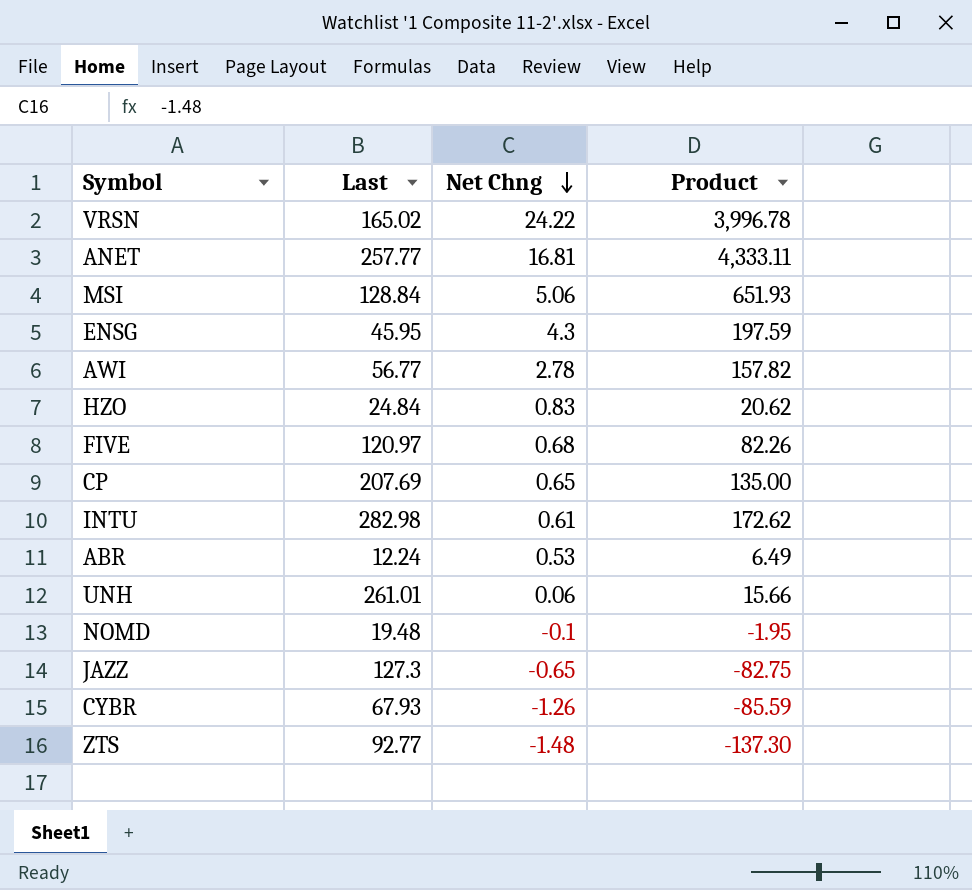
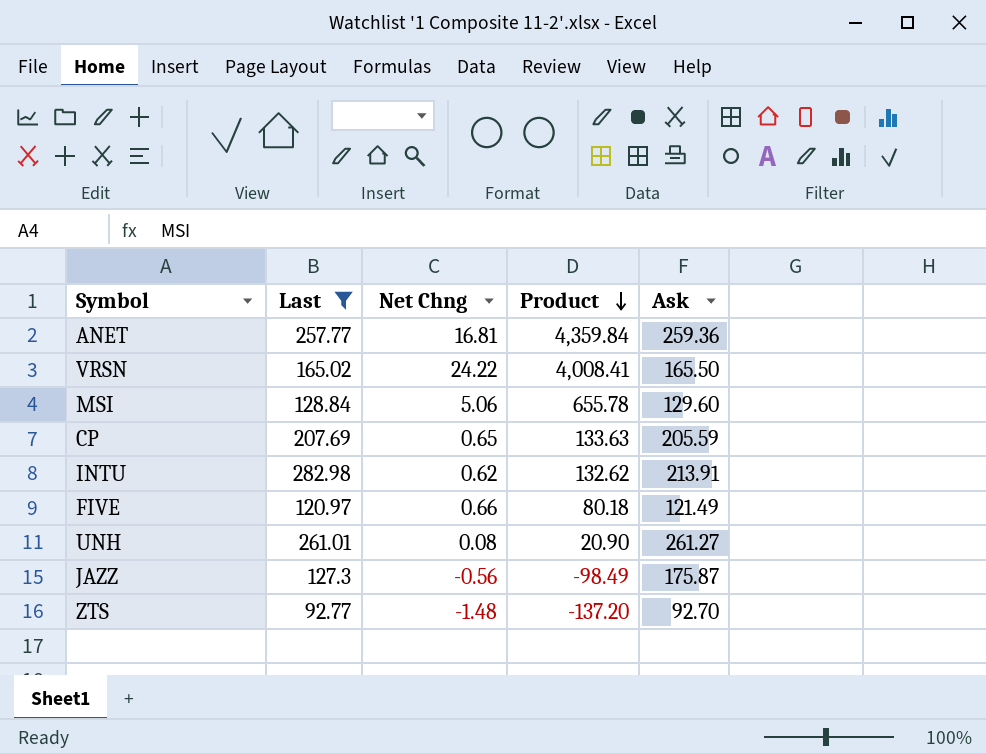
filter: none -> Last >= 92.77
row order: Net Chng descending -> Product descending
column Product | formula: [Last] * [Net Chng] -> [Net Chng] * [Ask]
column Ask | position: none -> 5
INTU | Net Chng: 0.61 -> 0.62
FIVE | Net Chng: 0.68 -> 0.66
UNH | Net Chng: 0.06 -> 0.08
JAZZ | Net Chng: -0.65 -> -0.56

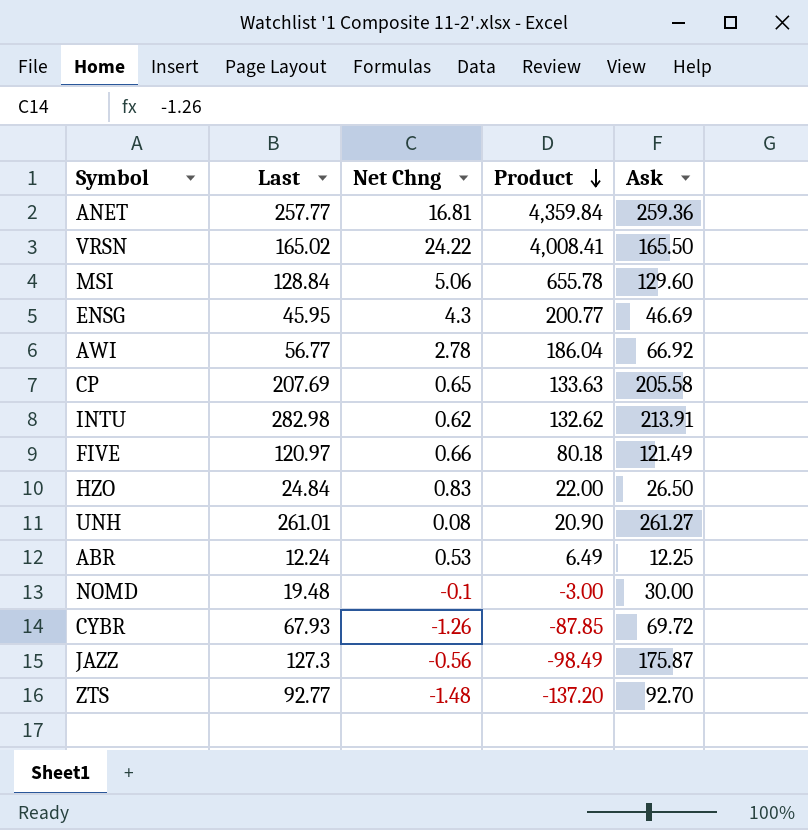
filter: Last >= 92.77 -> none
CP | Ask: 205.59 -> 205.58

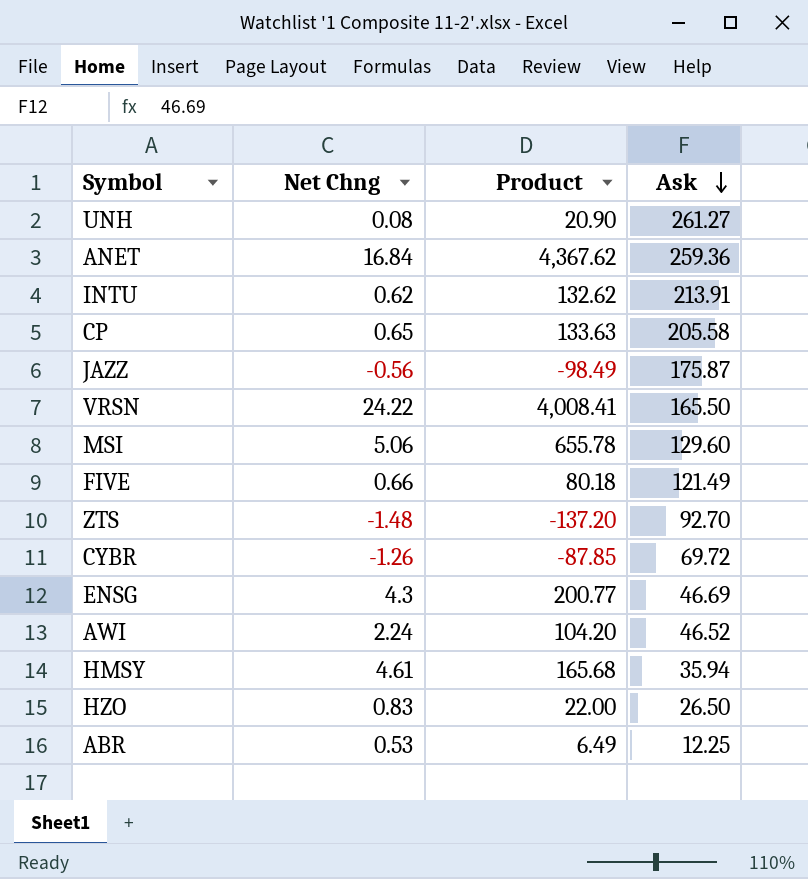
row order: Product descending -> Ask descending
column Last | position: 2 -> none
row NOMD: 19.48 | -0.1 | -3.00 | 30.00 -> none
ANET | Net Chng: 16.81 -> 16.84
ANET | Product: 4,359.84 -> 4,367.62
AWI | Net Chng: 2.78 -> 2.24
AWI | Product: 186.04 -> 104.20
AWI | Ask: 66.92 -> 46.52
row HMSY: none -> 4.61 | 165.68 | 35.94

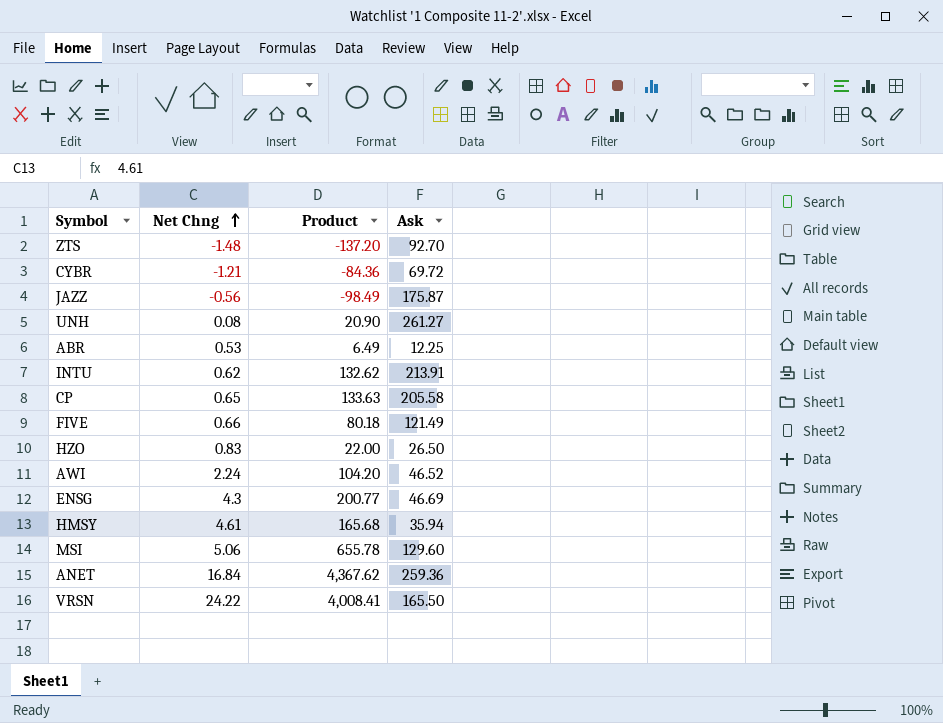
row order: Ask descending -> Net Chng ascending
CYBR | Net Chng: -1.26 -> -1.21
CYBR | Product: -87.85 -> -84.36

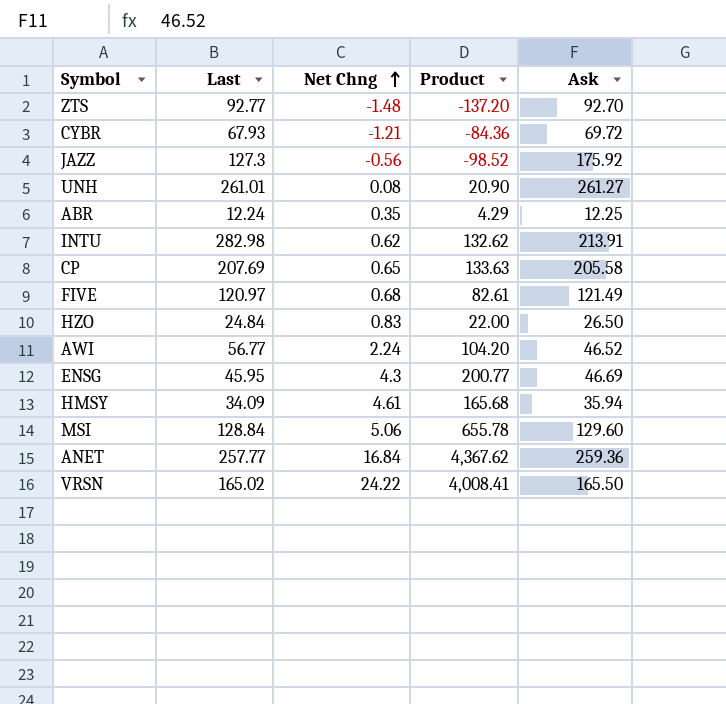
column Last | position: none -> 2
JAZZ | Product: -98.49 -> -98.52
JAZZ | Ask: 175.87 -> 175.92
ABR | Net Chng: 0.53 -> 0.35
ABR | Product: 6.49 -> 4.29
FIVE | Net Chng: 0.66 -> 0.68
FIVE | Product: 80.18 -> 82.61

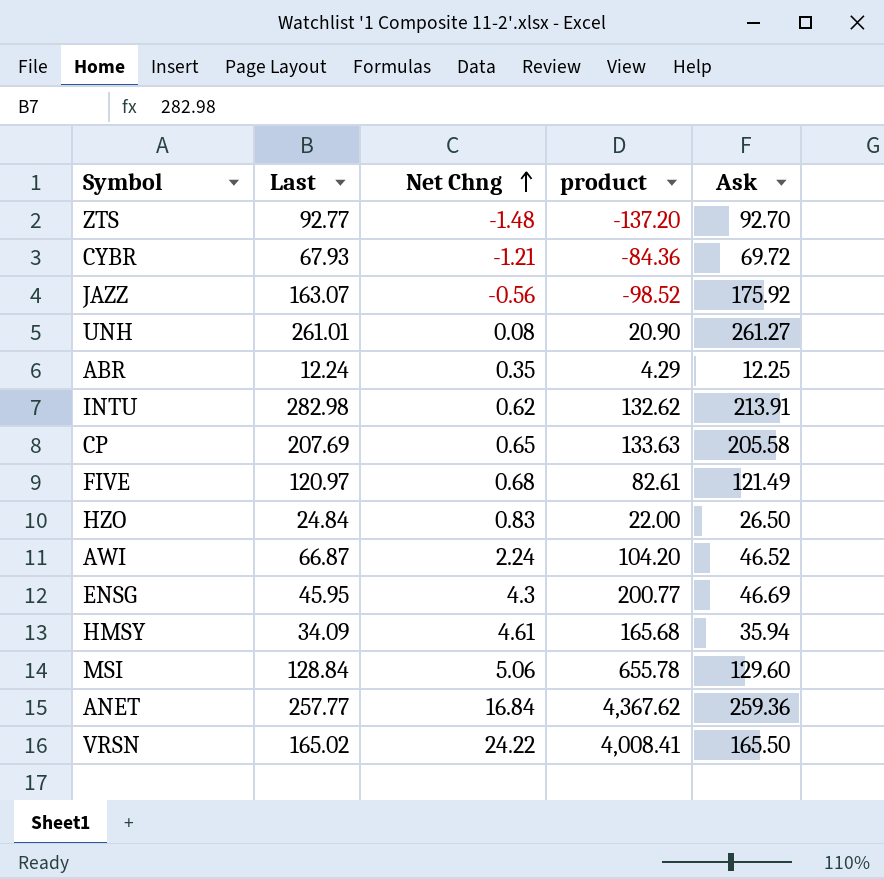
column name: Product -> product
JAZZ | Last: 127.3 -> 163.07
AWI | Last: 56.77 -> 66.87

